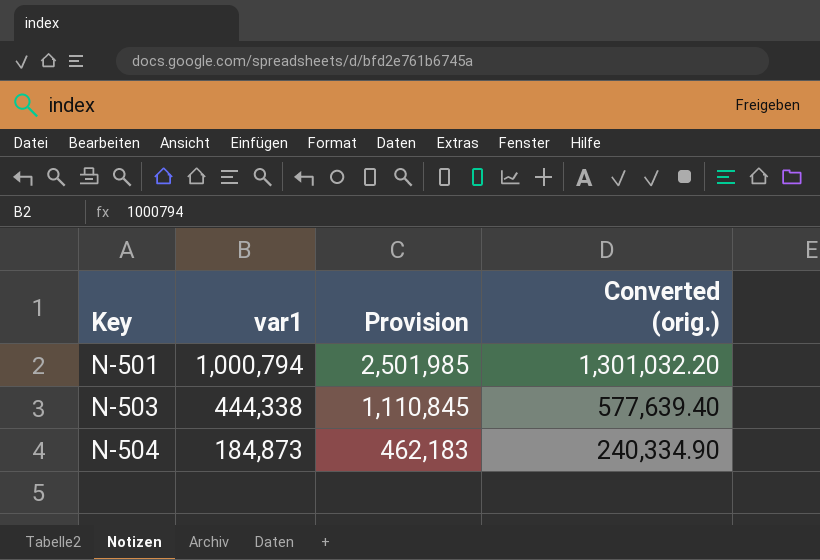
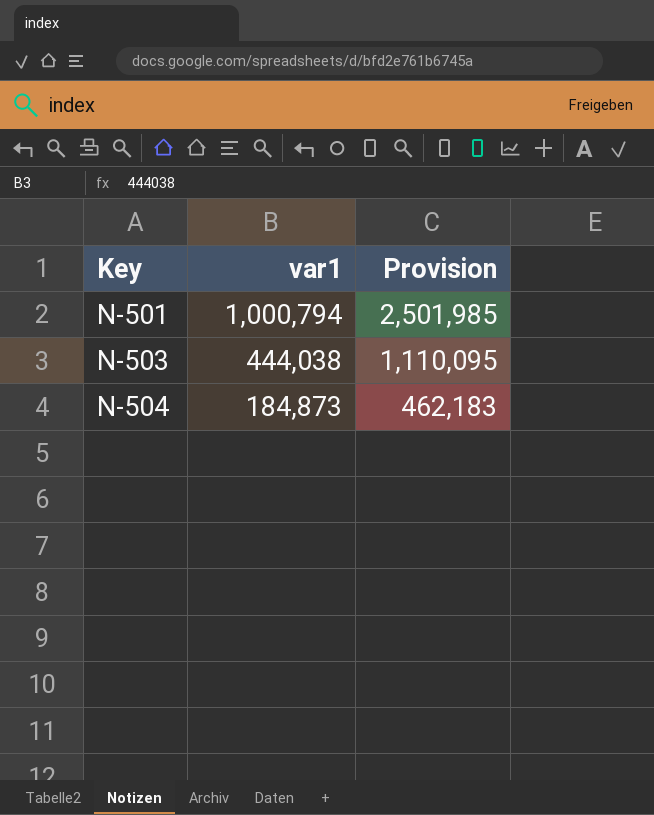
column Converted (orig.) | formula: [var1] * 1.3 -> none
N-503 | var1: 444,338 -> 444,038
N-503 | Provision: 1,110,845 -> 1,110,095

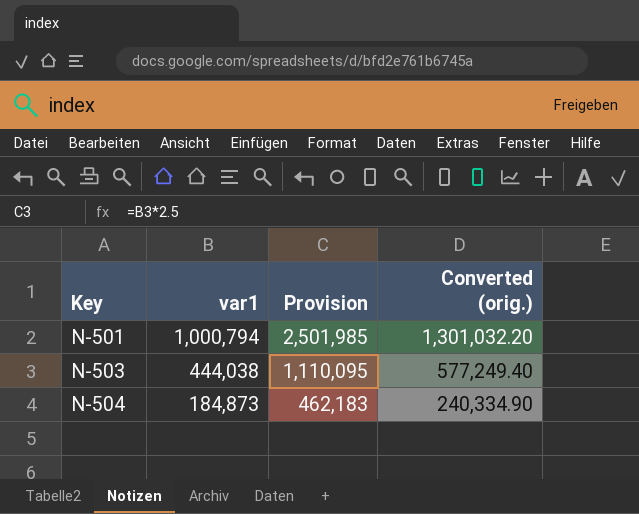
column Converted (orig.) | formula: none -> [var1] * 1.3

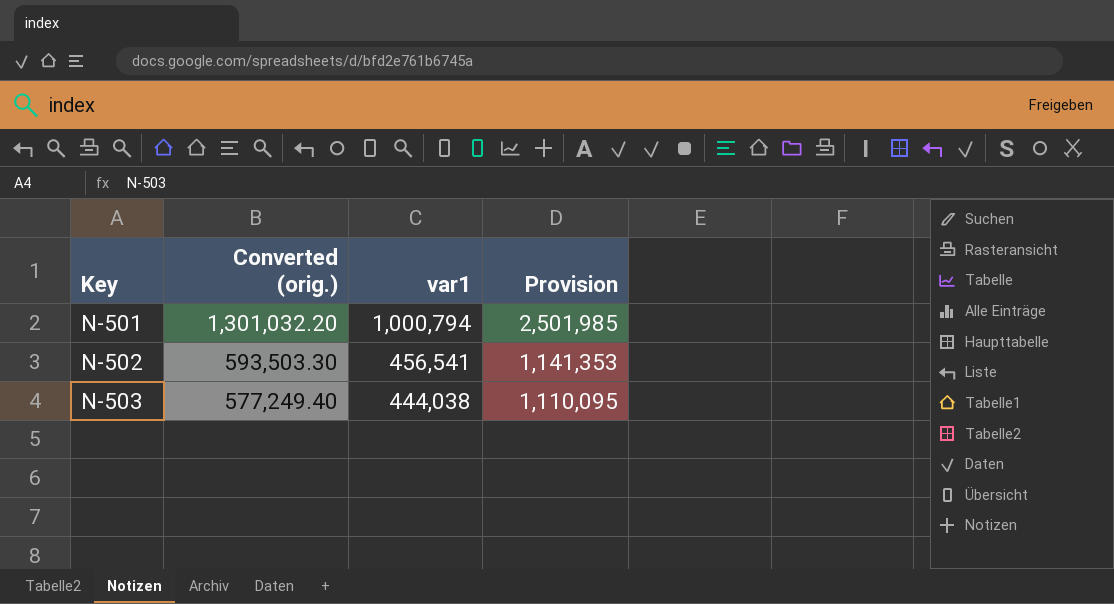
column Converted (orig.) | position: 4 -> 2
row N-504: 184,873 | 462,183 | 240,334.90 -> none
row N-502: none -> 593,503.30 | 456,541 | 1,141,353

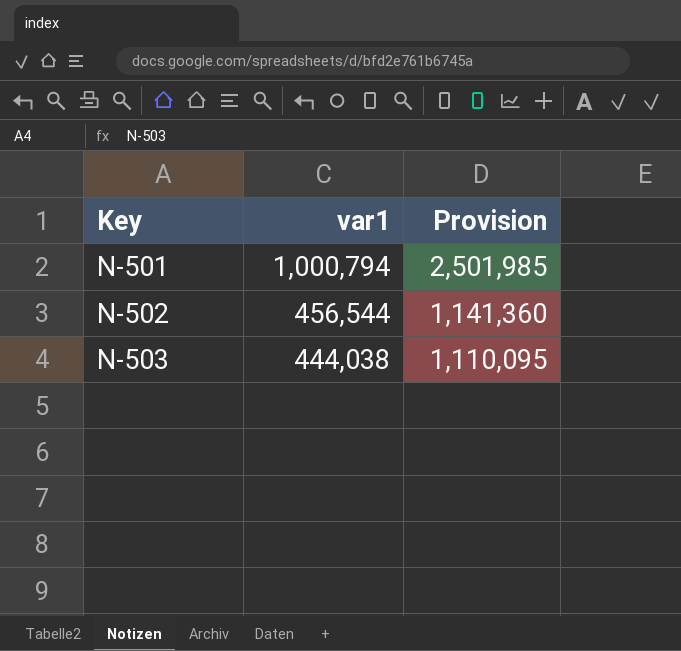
column Converted (orig.) | formula: [var1] * 1.3 -> none
N-502 | var1: 456,541 -> 456,544
N-502 | Provision: 1,141,353 -> 1,141,360

